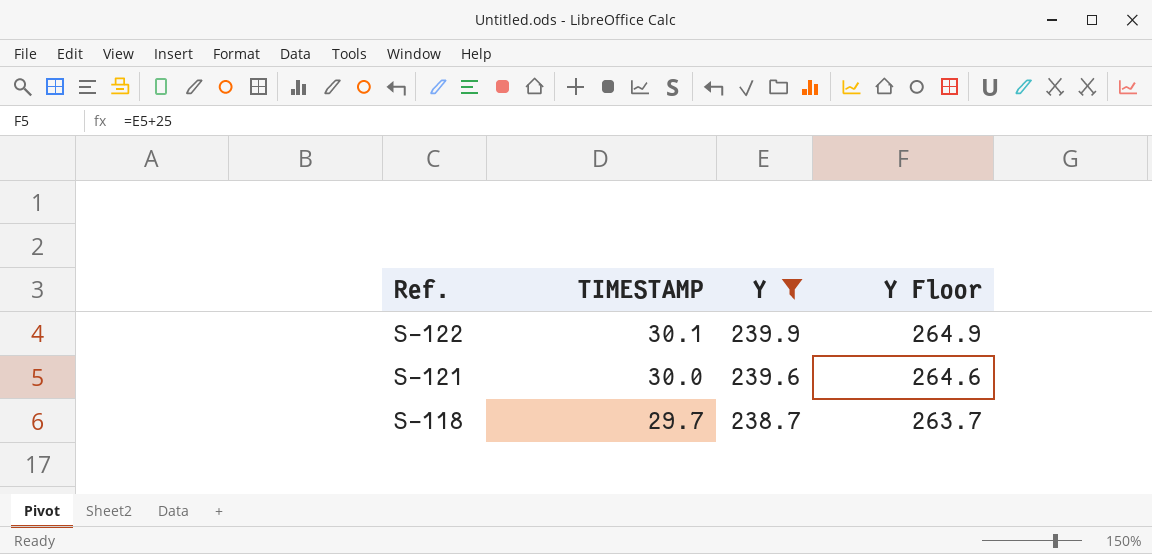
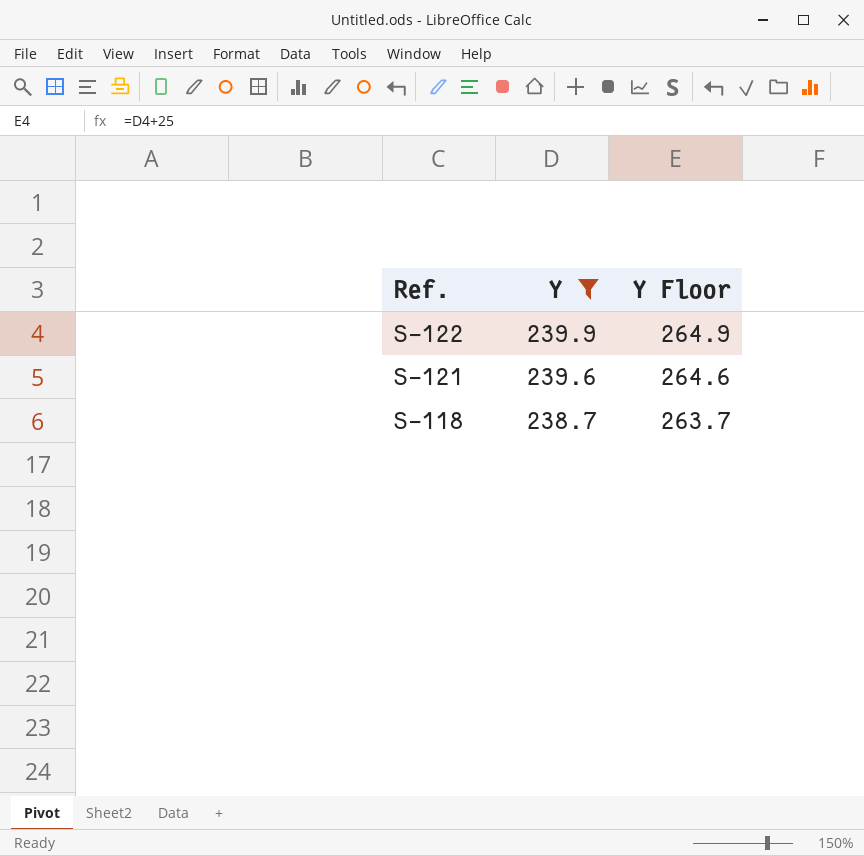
column TIMESTAMP | position: 2 -> none

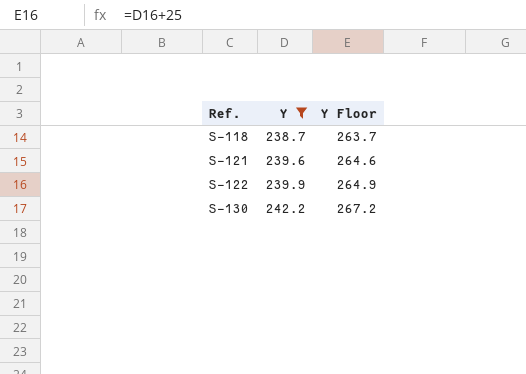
row order: Ref. descending -> Ref. ascending
row S-130: none -> 242.2 | 267.2

